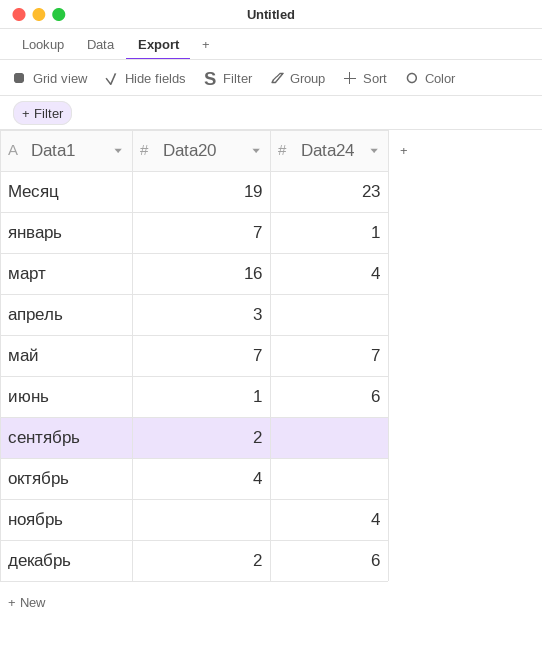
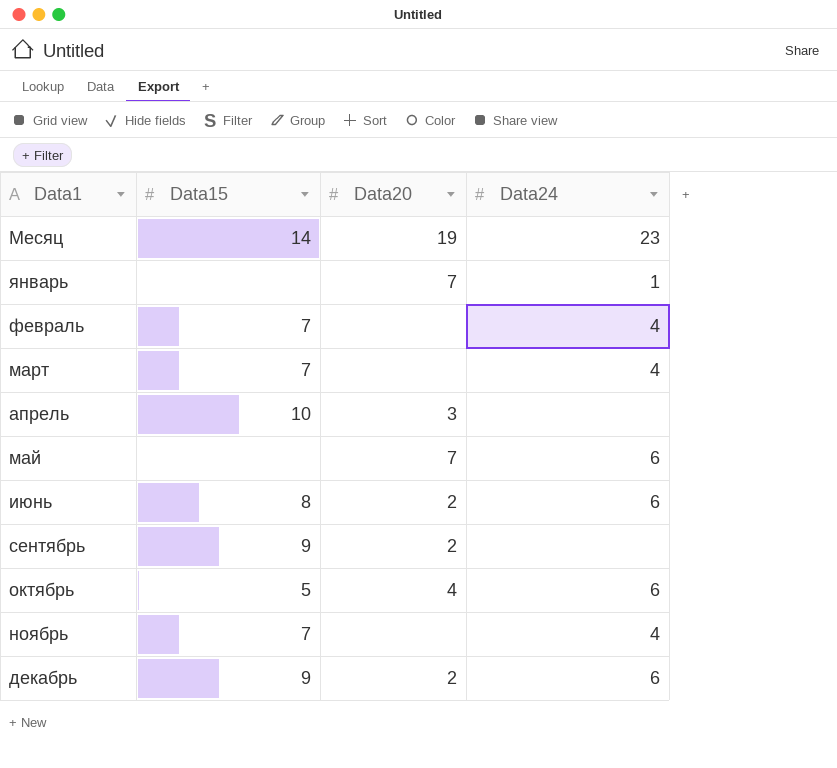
column Data15 | position: none -> 2
row февраль: none -> 7 | none | 4
март | Data20: 16 -> none
май | Data24: 7 -> 6
июнь | Data20: 1 -> 2
октябрь | Data24: none -> 6

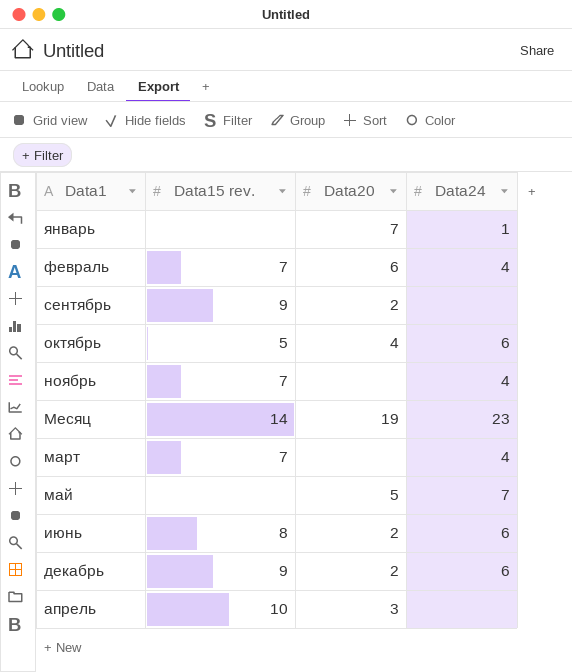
row order: none -> Data1 descending
column name: Data15 -> Data15 rev.
февраль | Data20: none -> 6
май | Data20: 7 -> 5
май | Data24: 6 -> 7

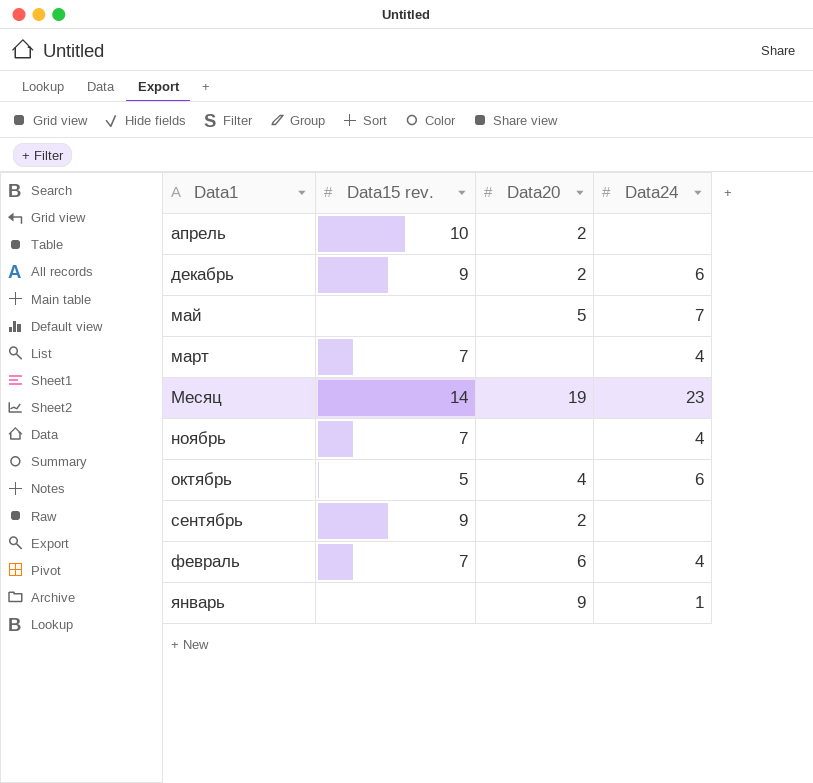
row order: Data1 descending -> Data1 ascending
row июнь: 8 | 2 | 6 -> none
апрель | Data20: 3 -> 2
январь | Data20: 7 -> 9

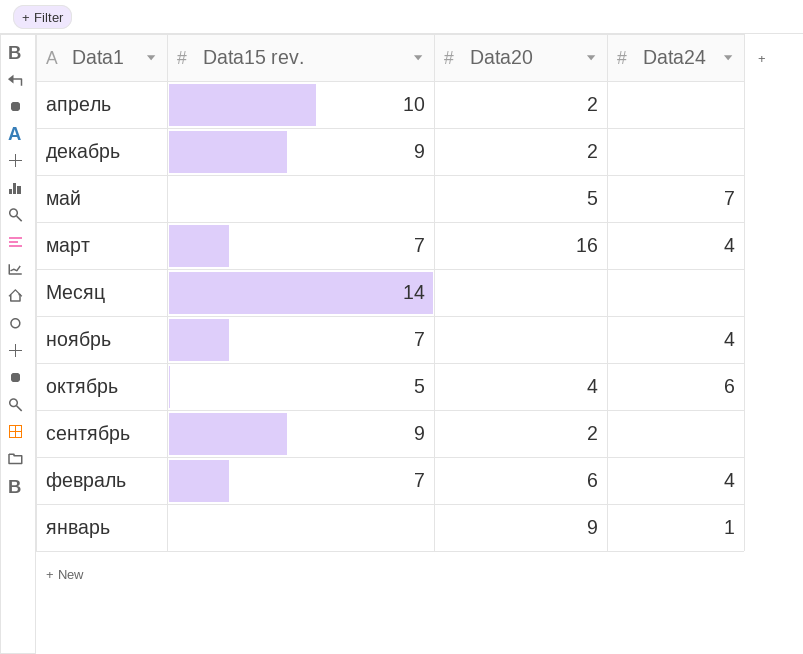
декабрь | Data24: 6 -> none
март | Data20: none -> 16
Месяц | Data20: 19 -> none
Месяц | Data24: 23 -> none

